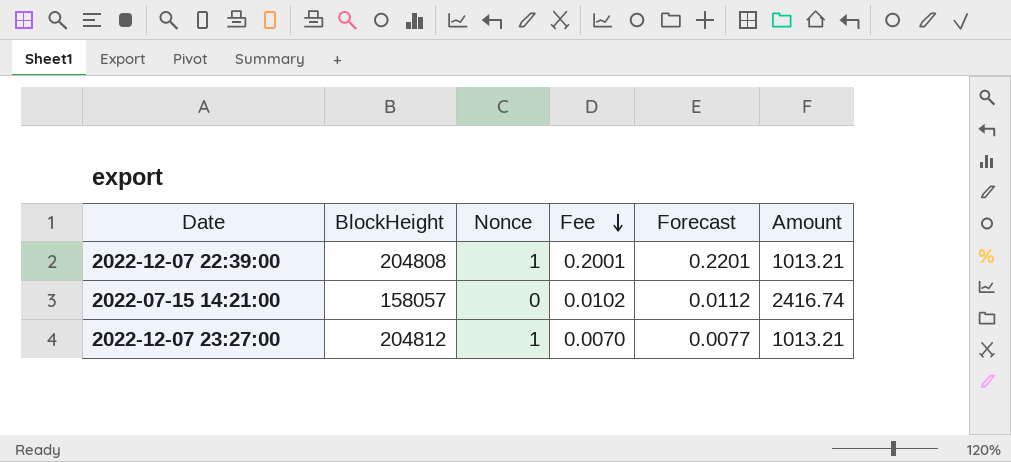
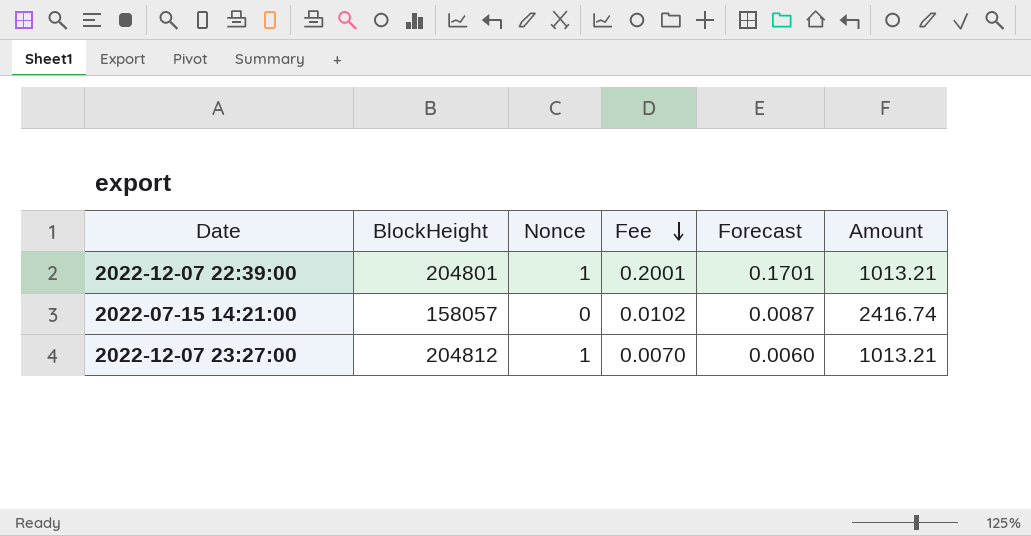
column Forecast | formula: [Fee] * 1.1 -> [Fee] * 0.85
2022-12-07 22:39:00 | BlockHeight: 204808 -> 204801

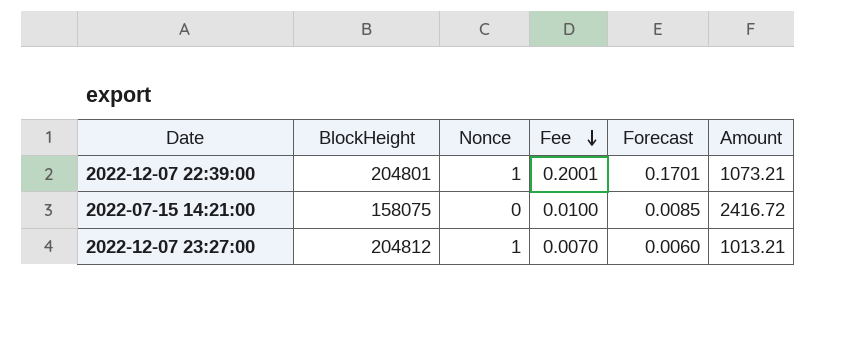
2022-12-07 22:39:00 | Amount: 1013.21 -> 1073.21
2022-07-15 14:21:00 | BlockHeight: 158057 -> 158075
2022-07-15 14:21:00 | Fee: 0.0102 -> 0.0100
2022-07-15 14:21:00 | Forecast: 0.0087 -> 0.0085
2022-07-15 14:21:00 | Amount: 2416.74 -> 2416.72

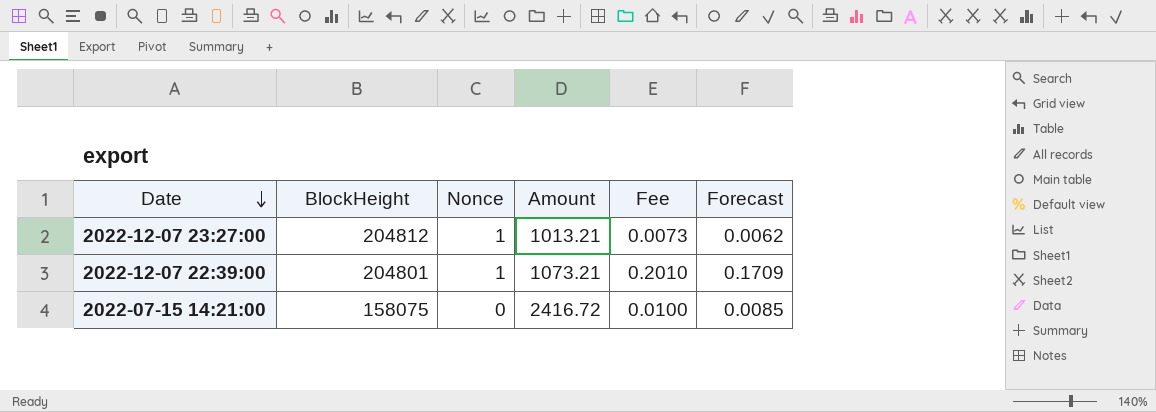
row order: Fee descending -> Date descending
column Amount | position: 6 -> 4
2022-12-07 23:27:00 | Fee: 0.0070 -> 0.0073
2022-12-07 23:27:00 | Forecast: 0.0060 -> 0.0062
2022-12-07 22:39:00 | Fee: 0.2001 -> 0.2010
2022-12-07 22:39:00 | Forecast: 0.1701 -> 0.1709

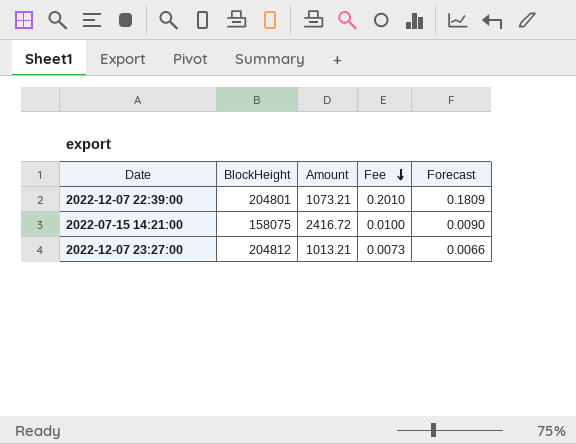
row order: Date descending -> Fee descending
column Nonce | position: 3 -> none
column Forecast | formula: [Fee] * 0.85 -> [Fee] * 0.9

